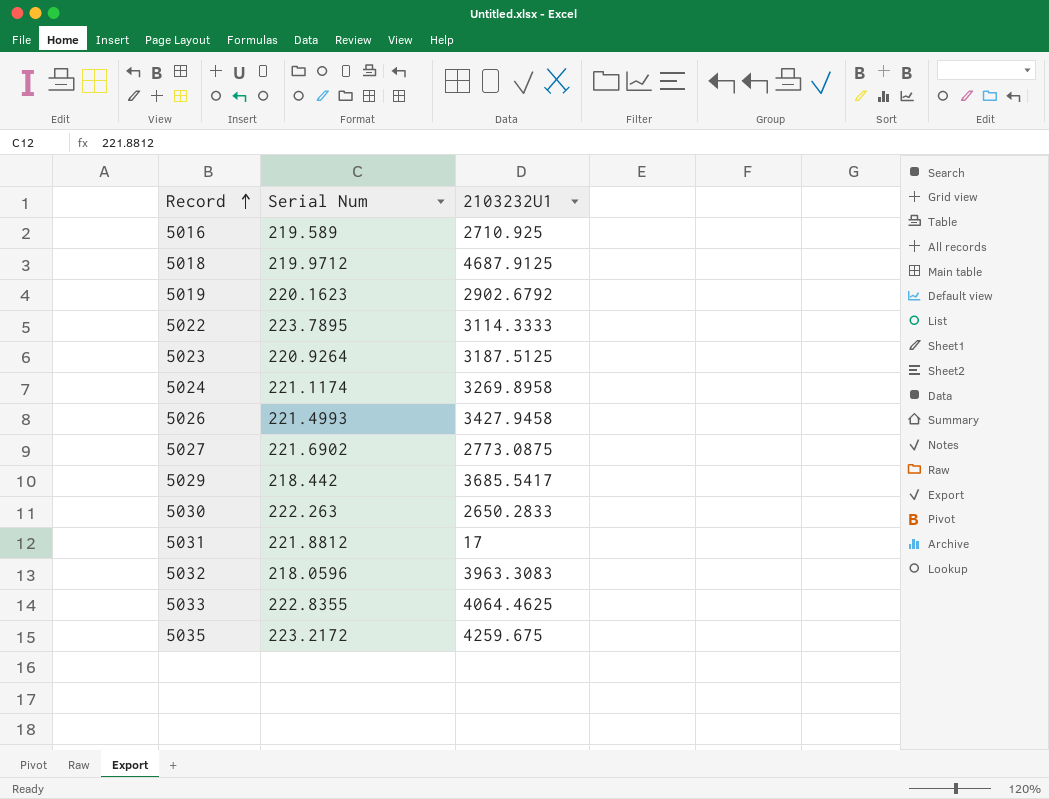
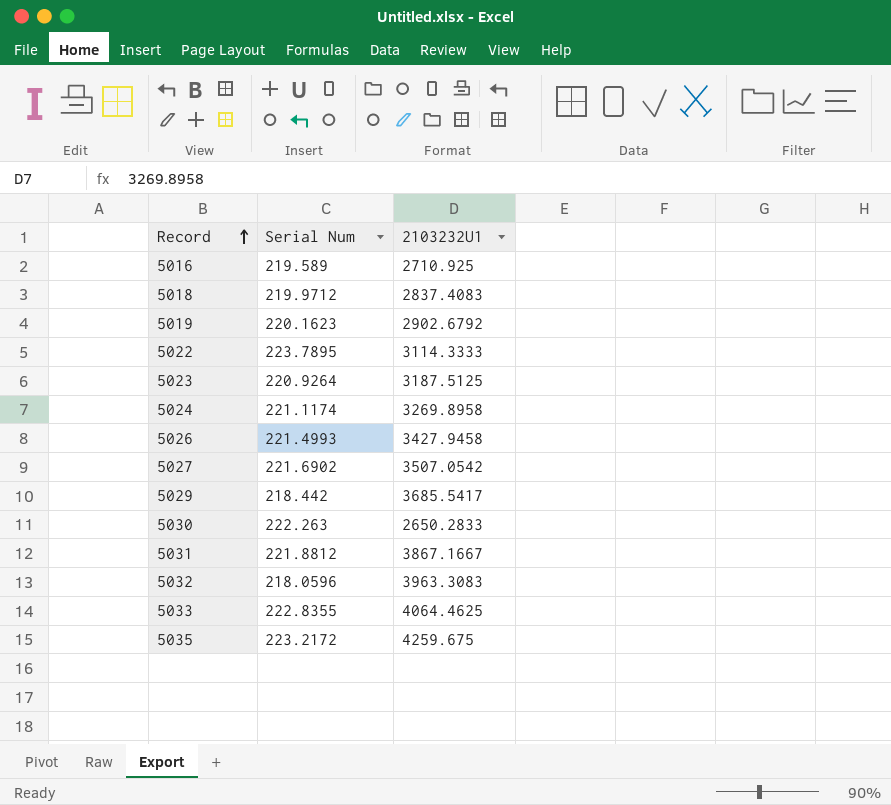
5018 | 2103232U1: 4687.9125 -> 2837.4083
5027 | 2103232U1: 2773.0875 -> 3507.0542
5031 | 2103232U1: 17 -> 3867.1667

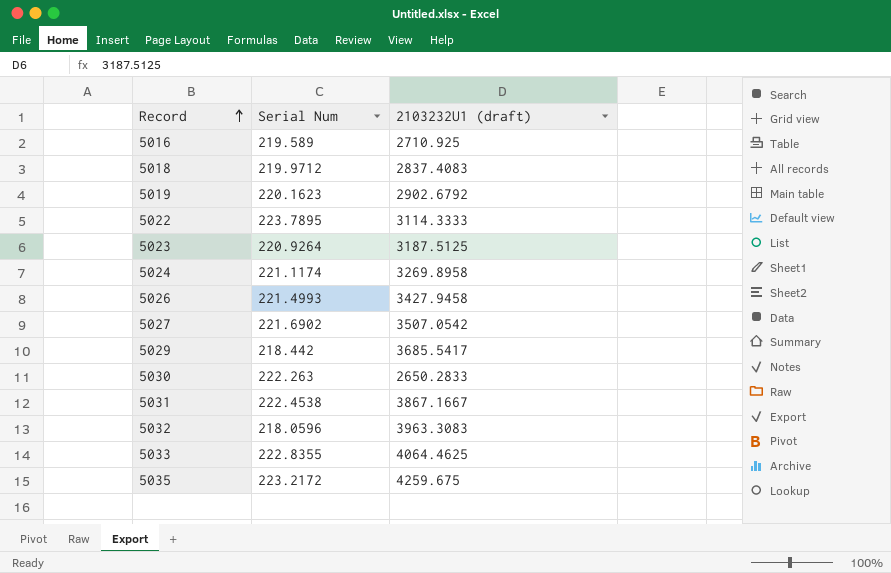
column name: 2103232U1 -> 2103232U1 (draft)
5031 | Serial Num: 221.8812 -> 222.4538

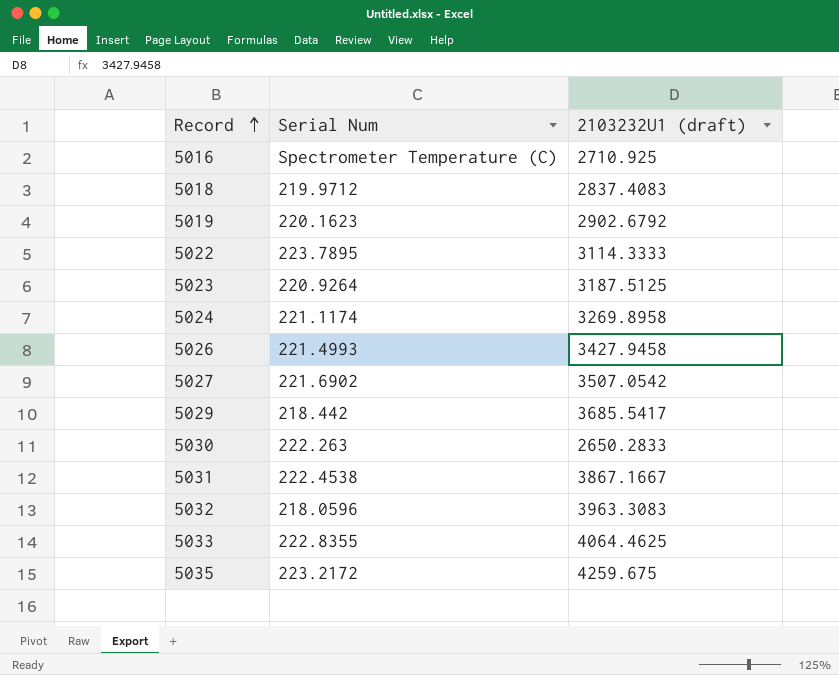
5016 | Serial Num: 219.589 -> Spectrometer Temperature (C)

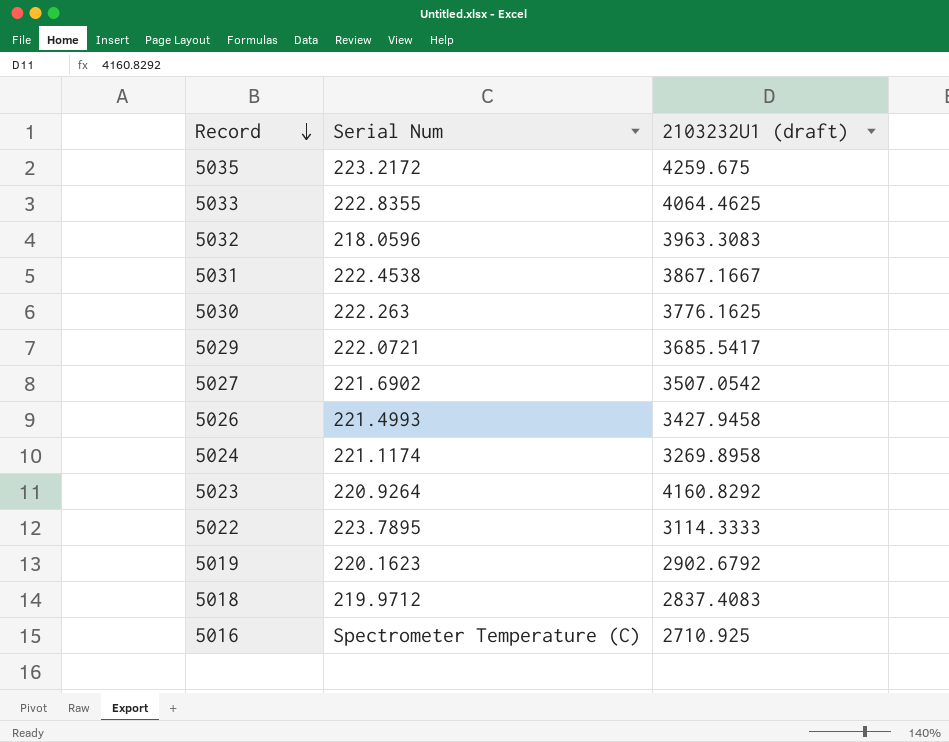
row order: Record ascending -> Record descending
5030 | 2103232U1 (draft): 2650.2833 -> 3776.1625
5029 | Serial Num: 218.442 -> 222.0721
5023 | 2103232U1 (draft): 3187.5125 -> 4160.8292

